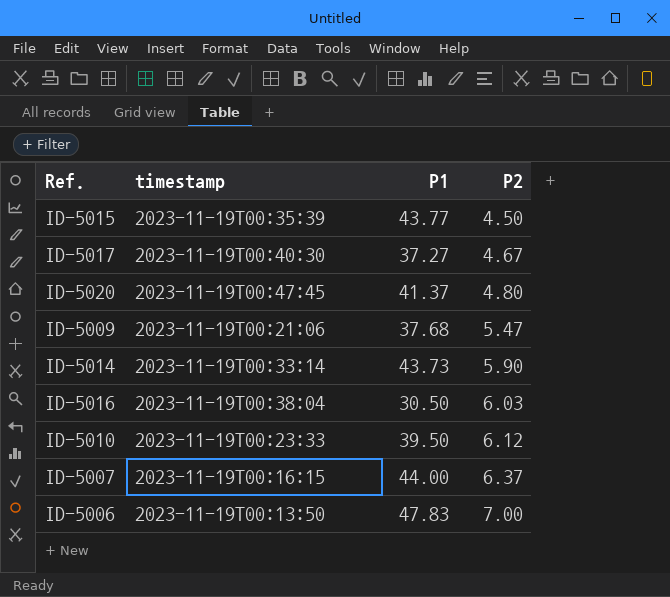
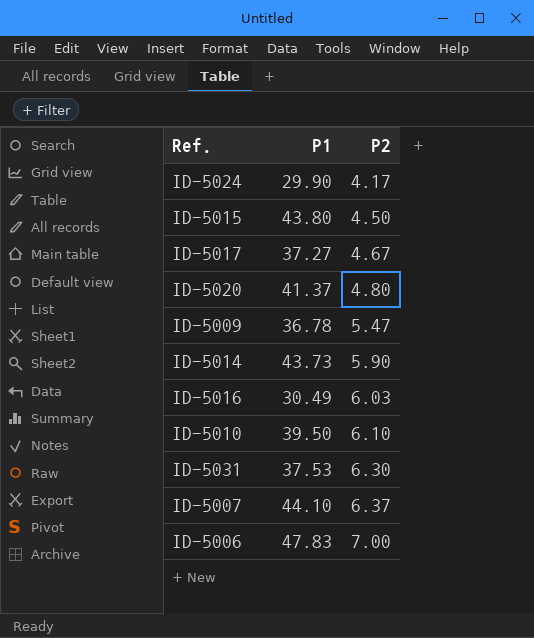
column timestamp | position: 2 -> none
row ID-5024: none -> 29.90 | 4.17
ID-5015 | P1: 43.77 -> 43.80
ID-5009 | P1: 37.68 -> 36.78
ID-5016 | P1: 30.50 -> 30.49
ID-5010 | P2: 6.12 -> 6.10
row ID-5031: none -> 37.53 | 6.30
ID-5007 | P1: 44.00 -> 44.10

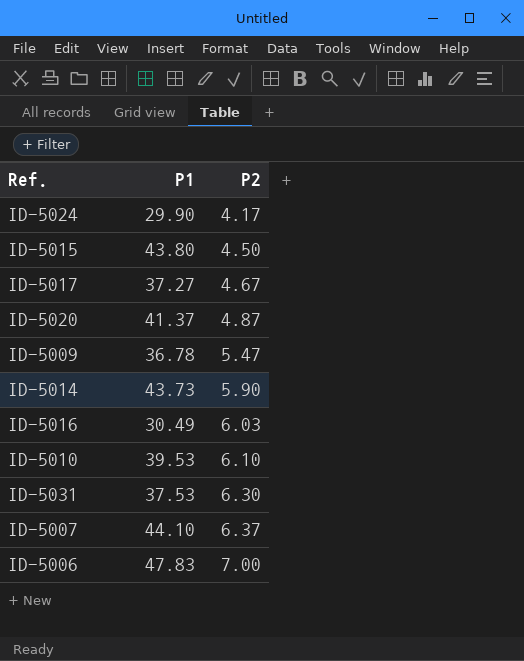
ID-5020 | P2: 4.80 -> 4.87
ID-5010 | P1: 39.50 -> 39.53

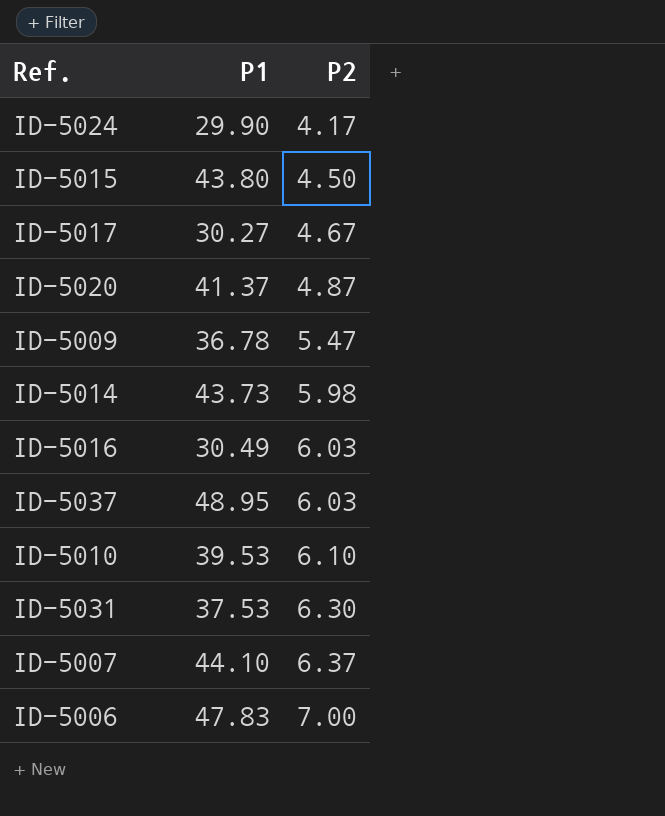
ID-5017 | P1: 37.27 -> 30.27
ID-5014 | P2: 5.90 -> 5.98
row ID-5037: none -> 48.95 | 6.03

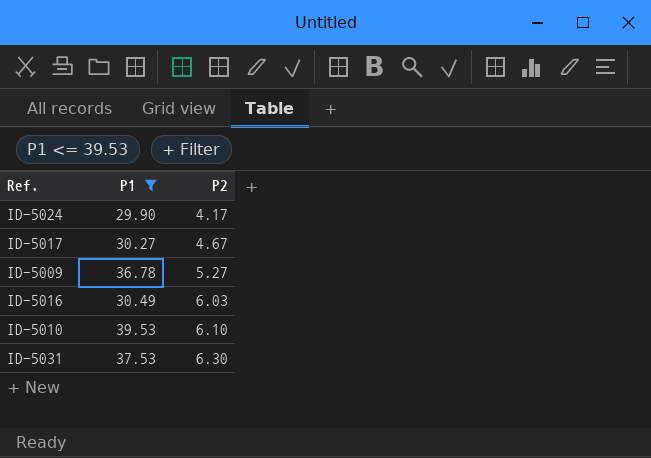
filter: none -> P1 <= 39.53
ID-5009 | P2: 5.47 -> 5.27

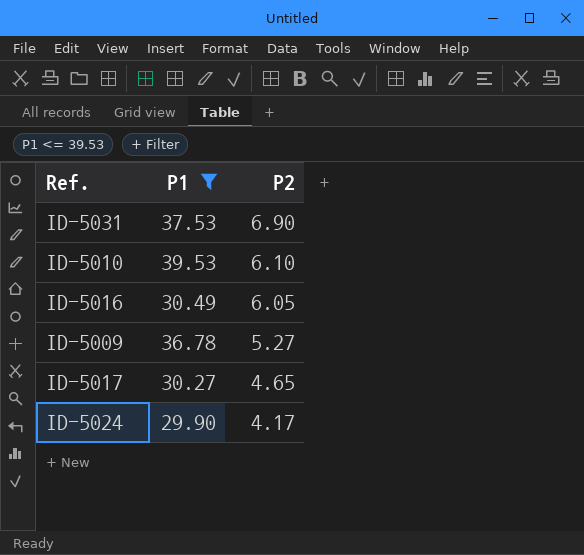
row order: P2 ascending -> P2 descending
ID-5031 | P2: 6.30 -> 6.90
ID-5016 | P2: 6.03 -> 6.05
ID-5017 | P2: 4.67 -> 4.65

